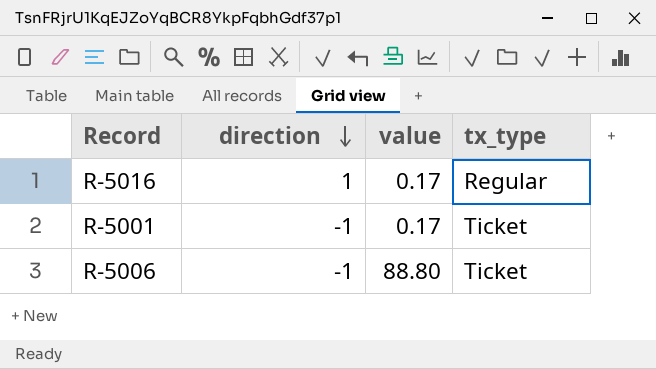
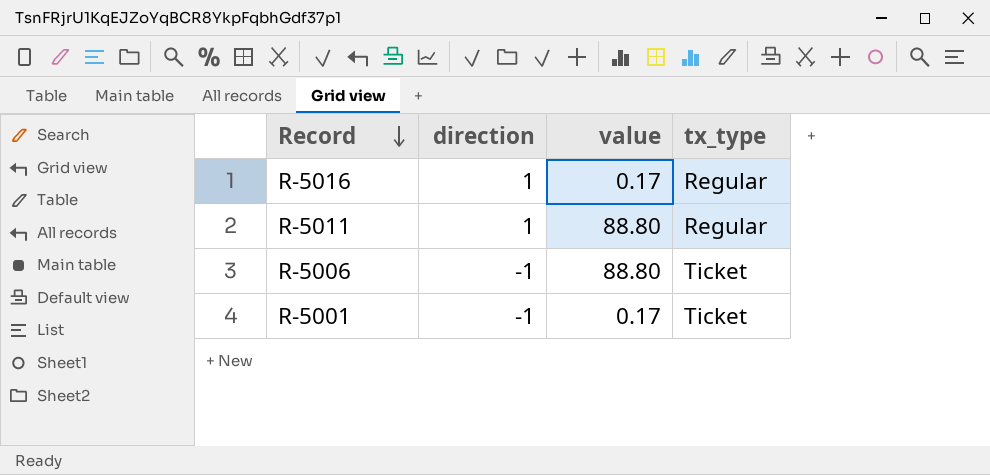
row order: direction descending -> Record descending
row R-5011: none -> 1 | 88.80 | Regular

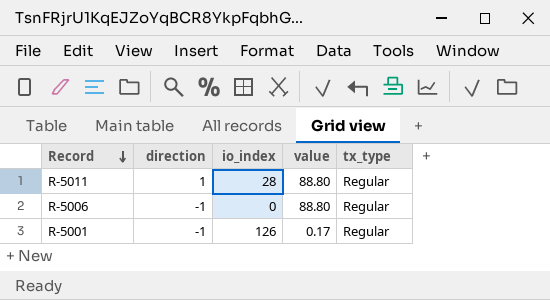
column io_index | position: none -> 3
row R-5016: 1 | 0.17 | Regular -> none
R-5006 | tx_type: Ticket -> Regular
R-5001 | tx_type: Ticket -> Regular

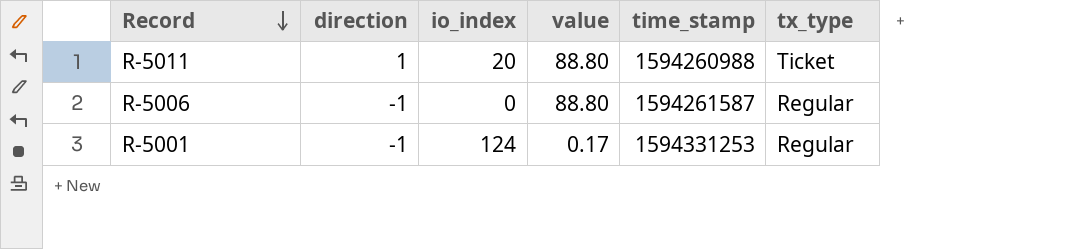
column time_stamp | position: none -> 5
R-5011 | io_index: 28 -> 20
R-5011 | tx_type: Regular -> Ticket
R-5001 | io_index: 126 -> 124

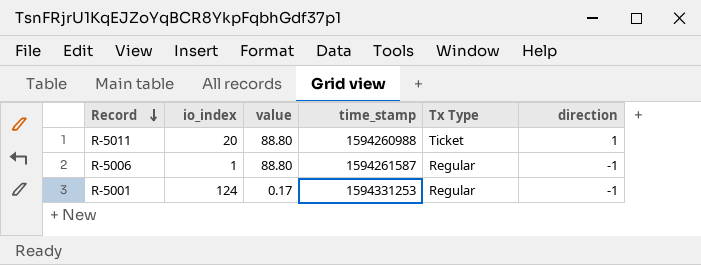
column name: tx_type -> Tx Type
column direction | position: 2 -> 6
R-5006 | io_index: 0 -> 1

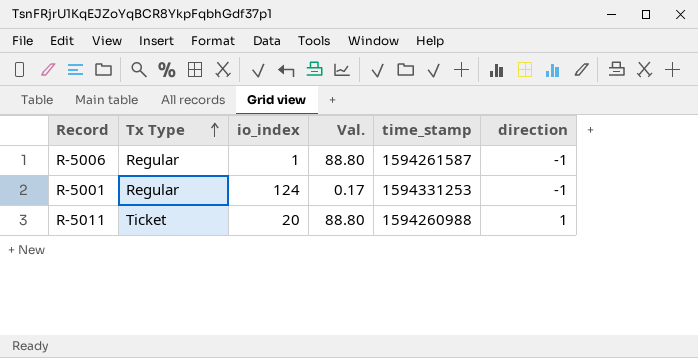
row order: Record descending -> Tx Type ascending
column Tx Type | position: 5 -> 2
column name: value -> Val.

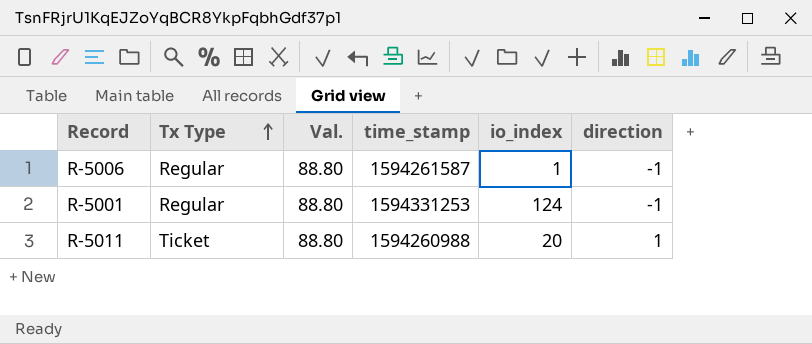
column io_index | position: 3 -> 5
R-5001 | Val.: 0.17 -> 88.80

